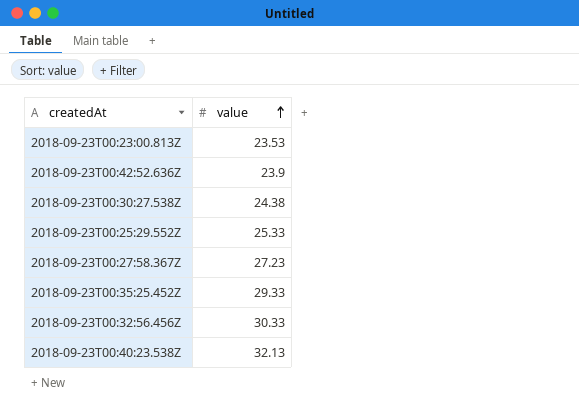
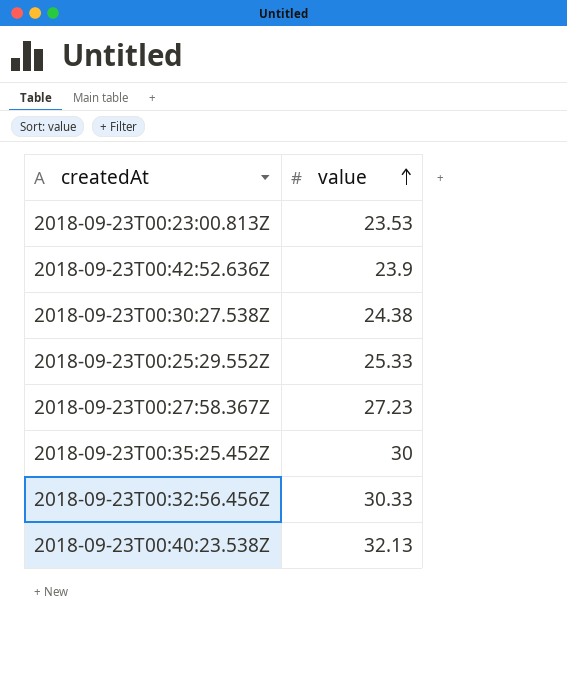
2018-09-23T00:35:25.452Z | value: 29.33 -> 30

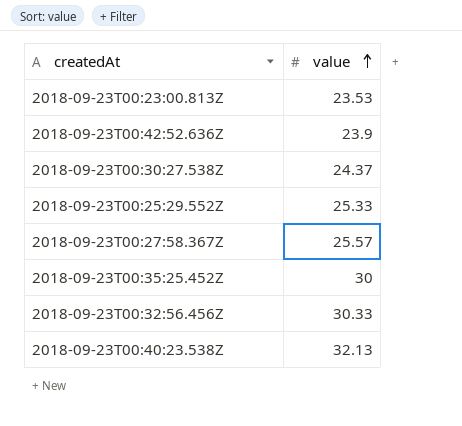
2018-09-23T00:30:27.538Z | value: 24.38 -> 24.37
2018-09-23T00:27:58.367Z | value: 27.23 -> 25.57

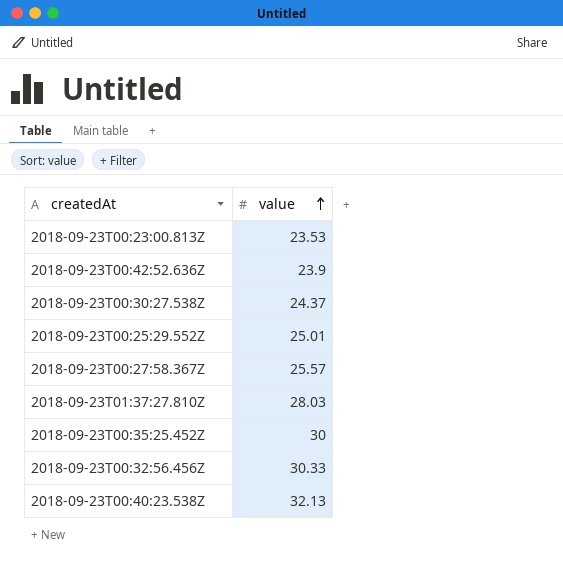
2018-09-23T00:25:29.552Z | value: 25.33 -> 25.01
row 2018-09-23T01:37:27.810Z: none -> 28.03

